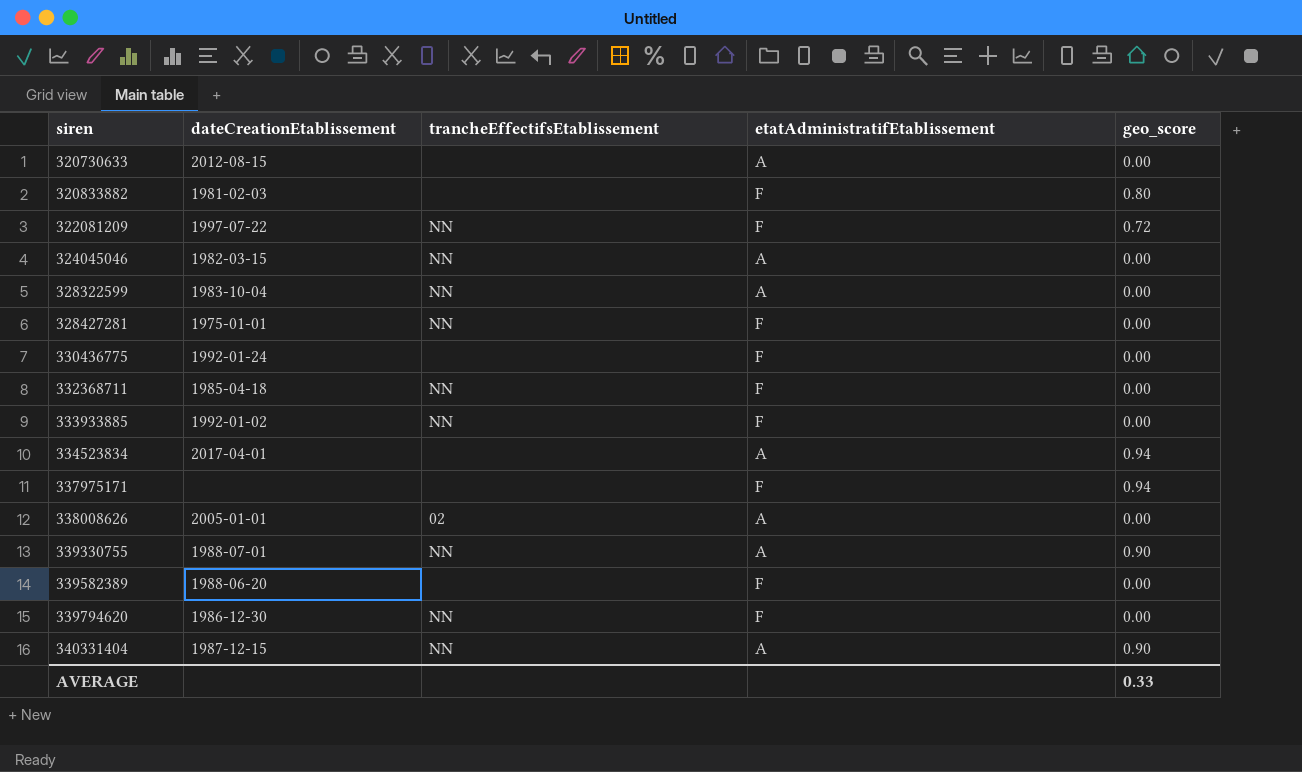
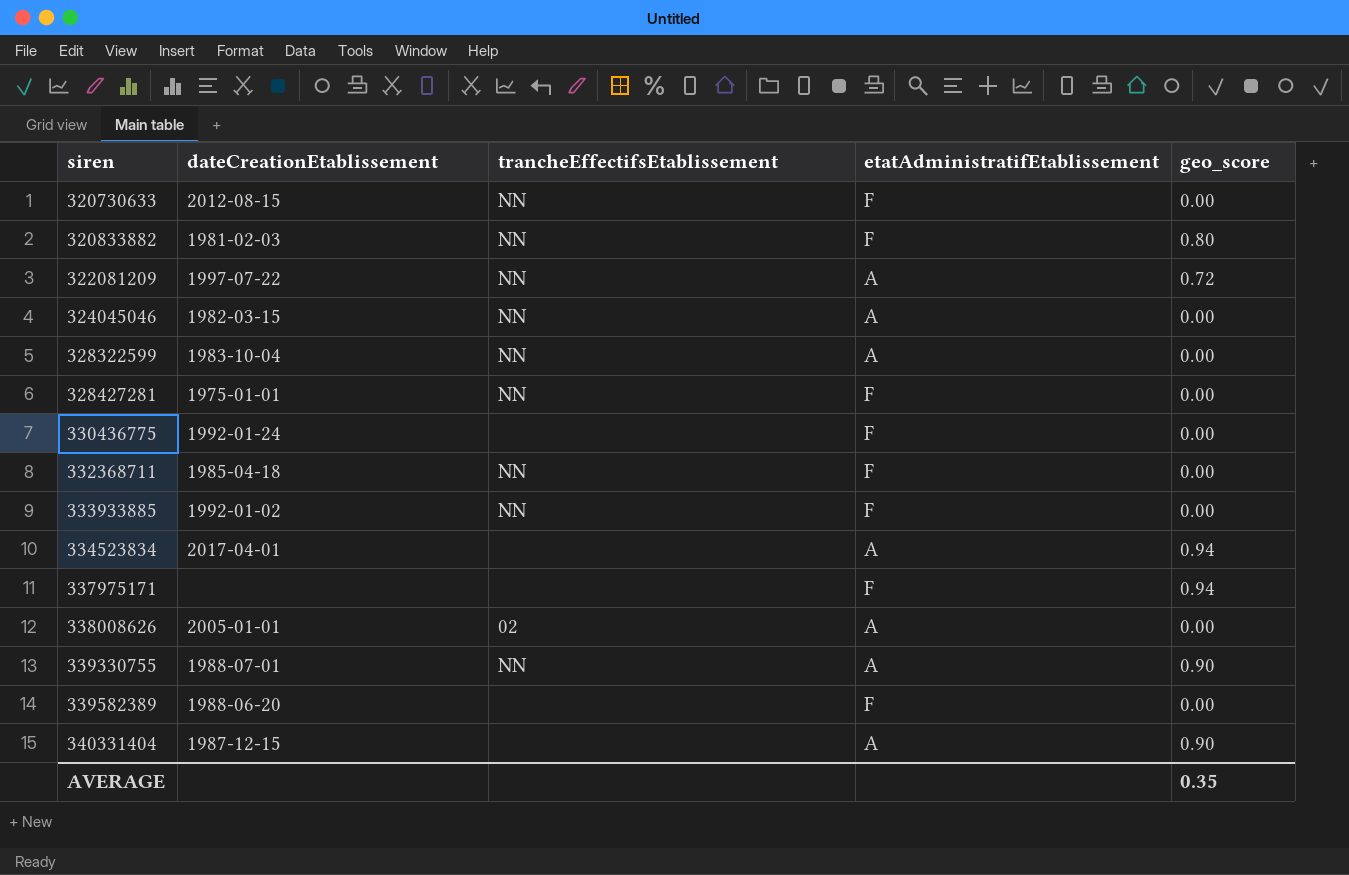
row 339794620: 1986-12-30 | NN | F | 0.00 -> none
320730633 | trancheEffectifsEtablissement: none -> NN
320730633 | etatAdministratifEtablissement: A -> F
320833882 | trancheEffectifsEtablissement: none -> NN
322081209 | etatAdministratifEtablissement: F -> A
340331404 | trancheEffectifsEtablissement: NN -> none
AVERAGE | geo_score: 0.33 -> 0.35

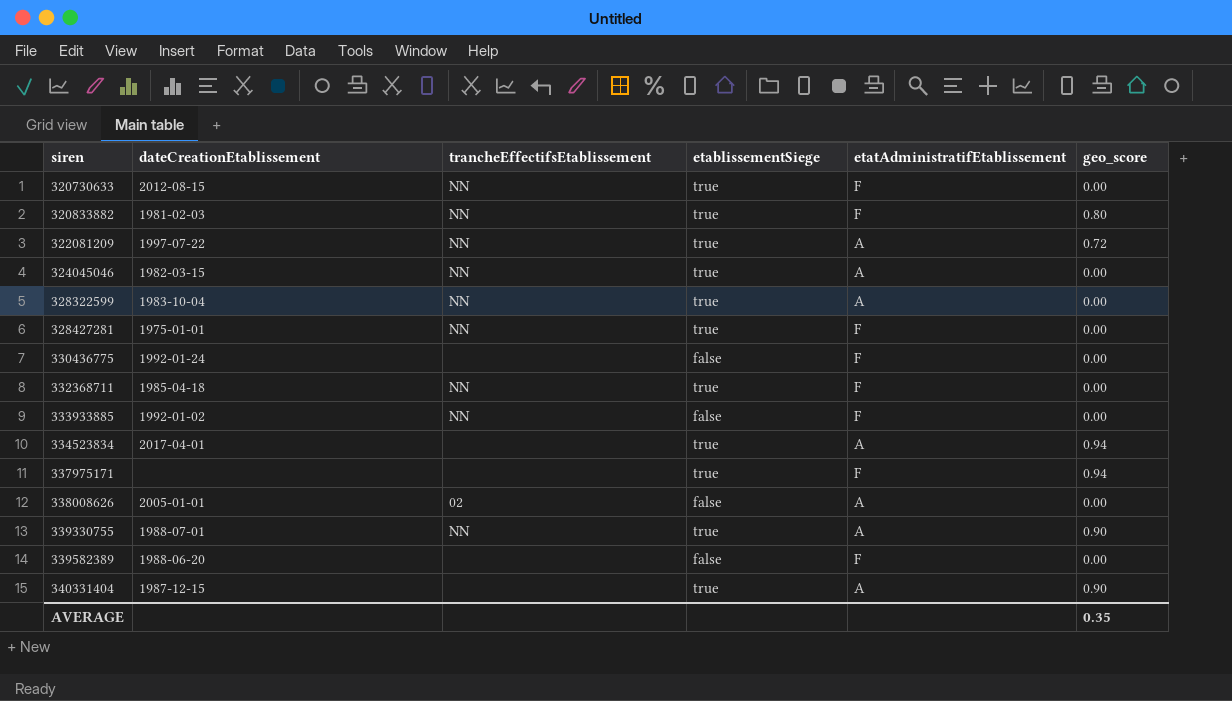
column etablissementSiege | position: none -> 4

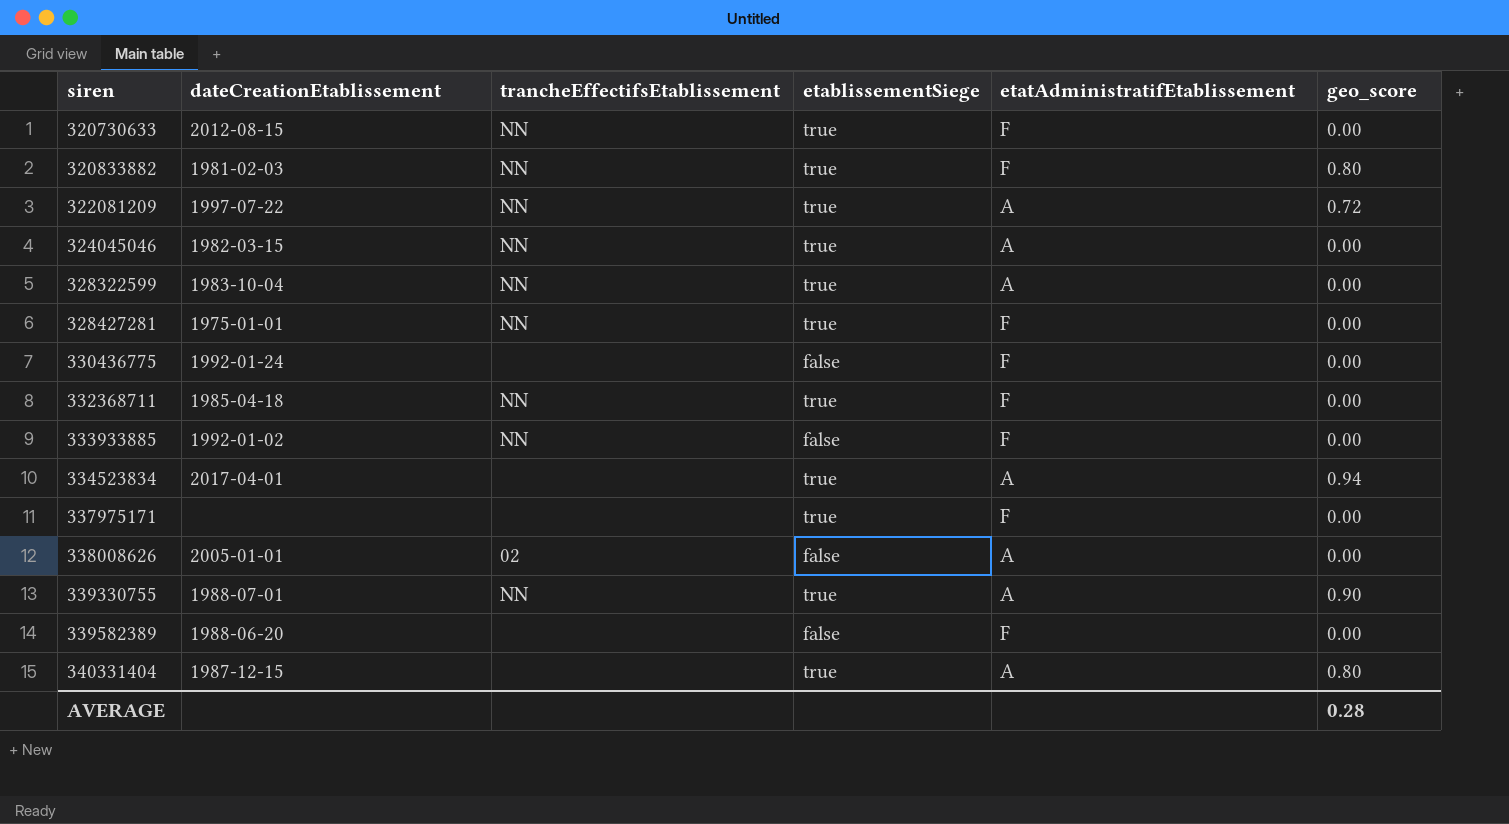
337975171 | geo_score: 0.94 -> 0.00
340331404 | geo_score: 0.90 -> 0.80
AVERAGE | geo_score: 0.35 -> 0.28

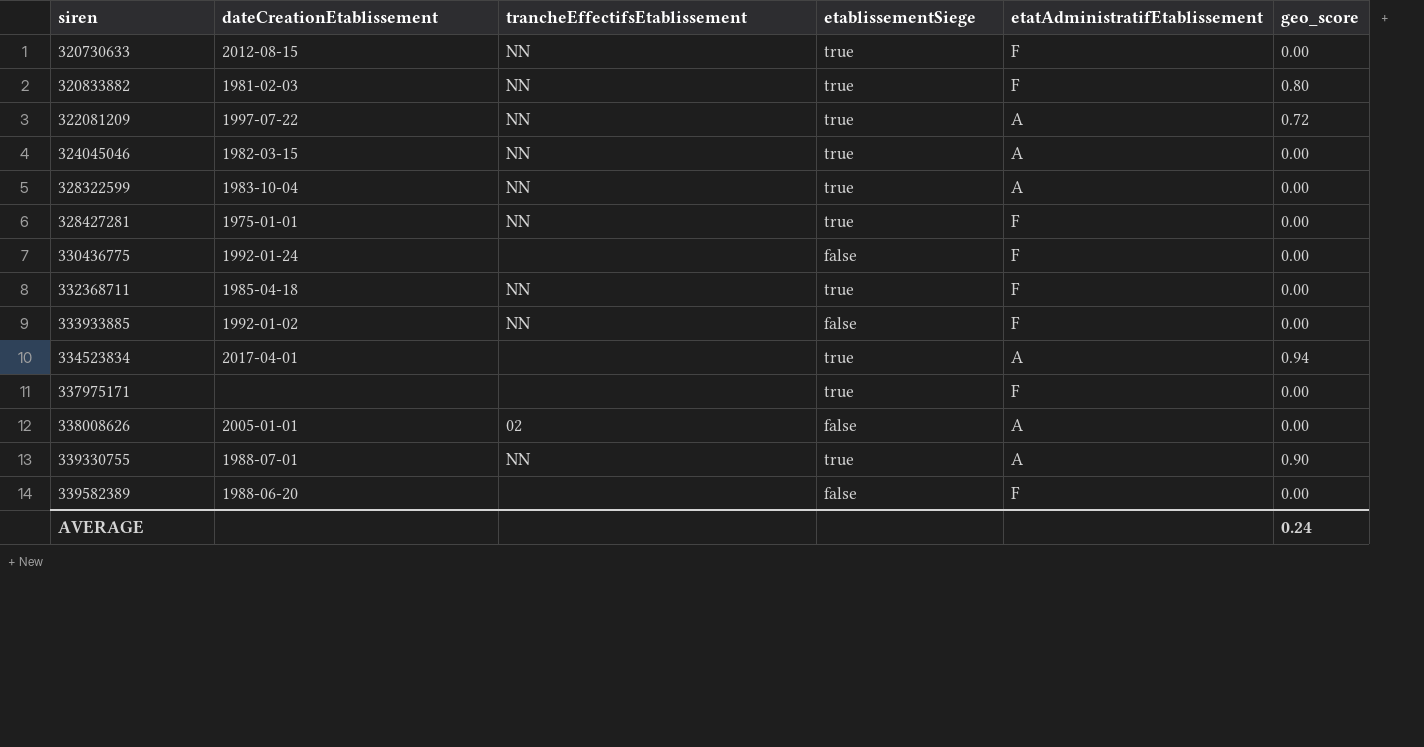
row 340331404: 1987-12-15 | none | true | A | 0.80 -> none
AVERAGE | geo_score: 0.28 -> 0.24

